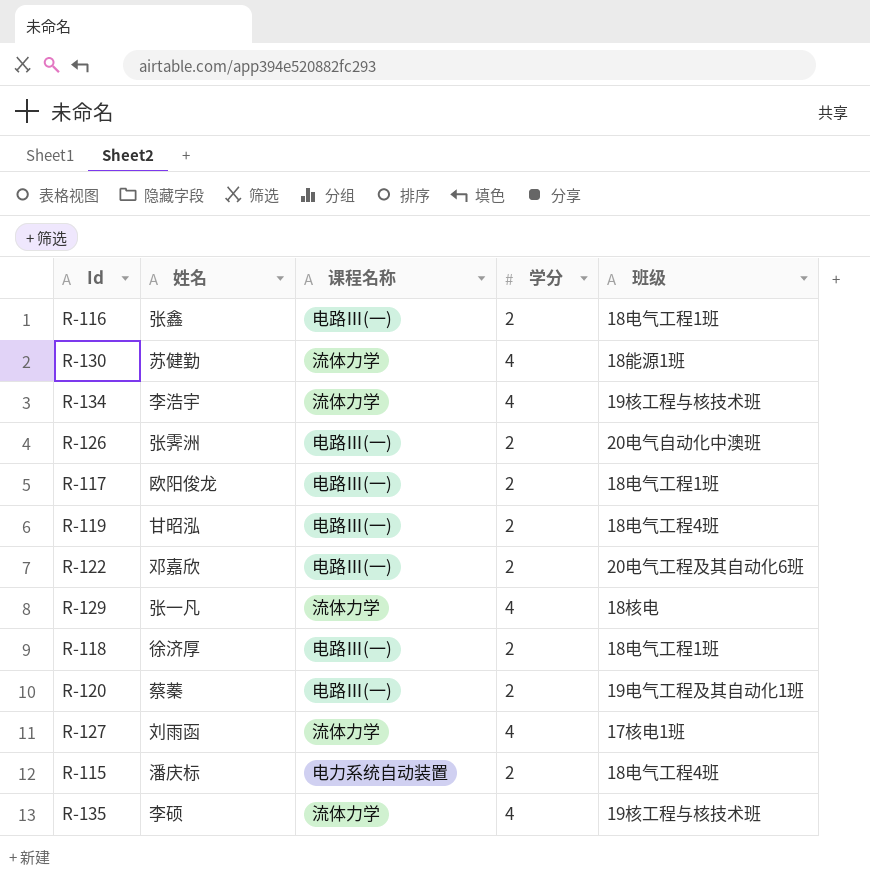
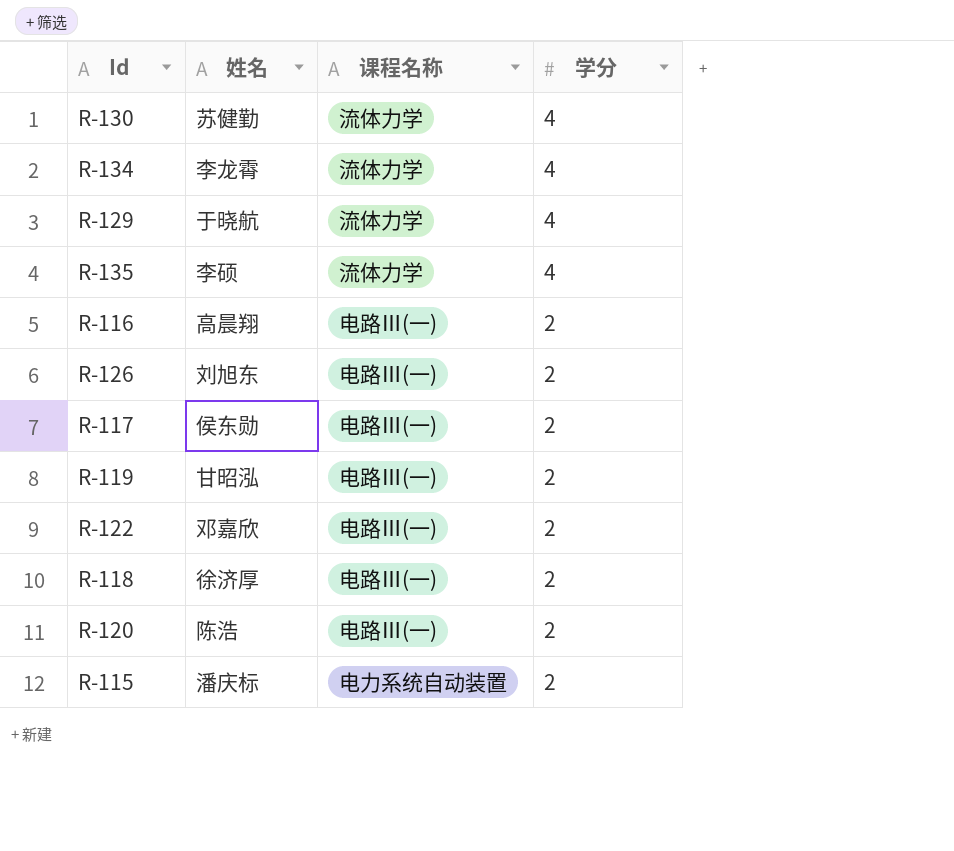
row order: none -> 学分 descending
column 班级 | position: 5 -> none
row R-127: 刘雨函 | 流体力学 | 4 | 17核电1班 -> none
R-134 | 姓名: 李浩宇 -> 李龙霄
R-129 | 姓名: 张一凡 -> 于晓航
R-116 | 姓名: 张鑫 -> 高晨翔
R-126 | 姓名: 张霁洲 -> 刘旭东
R-117 | 姓名: 欧阳俊龙 -> 侯东勋
R-120 | 姓名: 蔡蓁 -> 陈浩

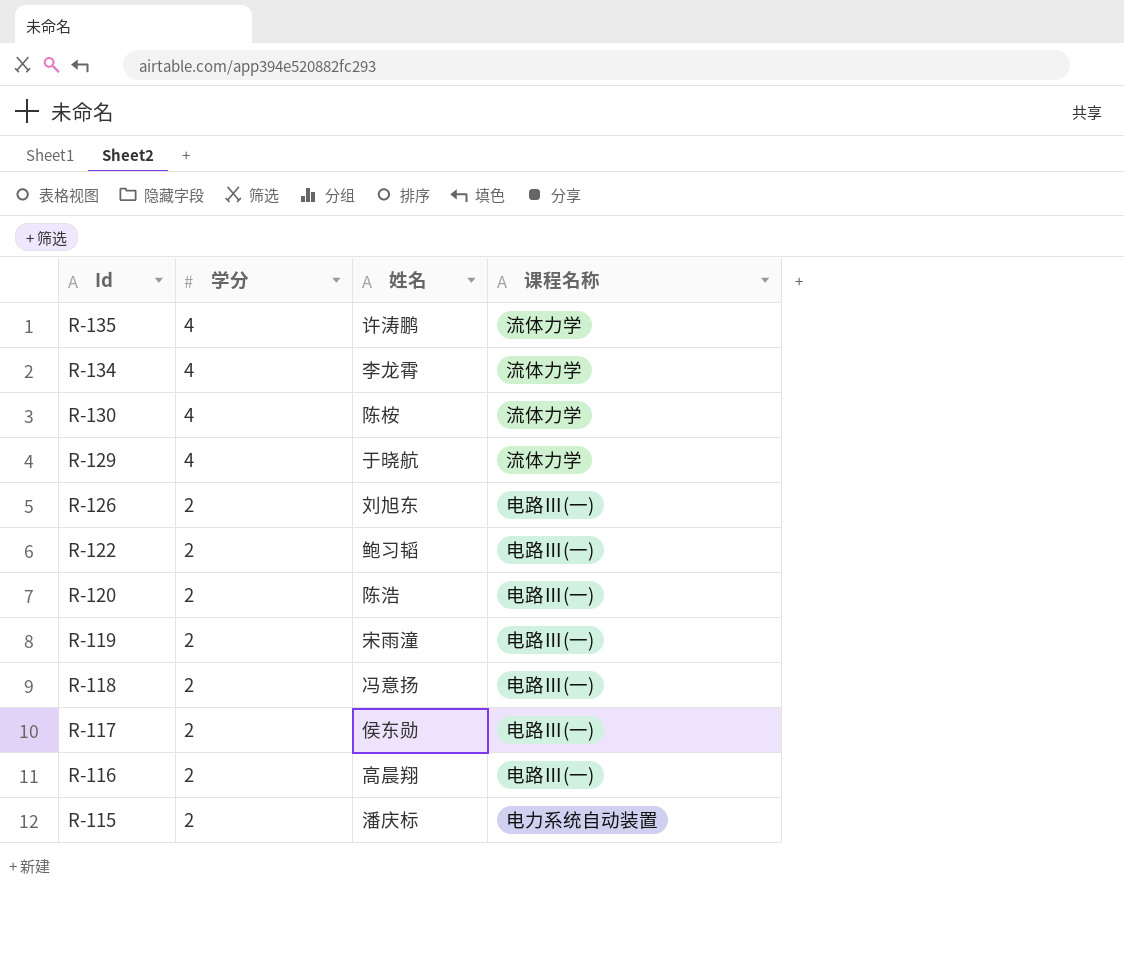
row order: 学分 descending -> Id descending
column 学分 | position: 4 -> 2
R-135 | 姓名: 李硕 -> 许涛鹏
R-130 | 姓名: 苏健勤 -> 陈桉
R-122 | 姓名: 邓嘉欣 -> 鲍习韬
R-119 | 姓名: 甘昭泓 -> 宋雨潼
R-118 | 姓名: 徐济厚 -> 冯意扬

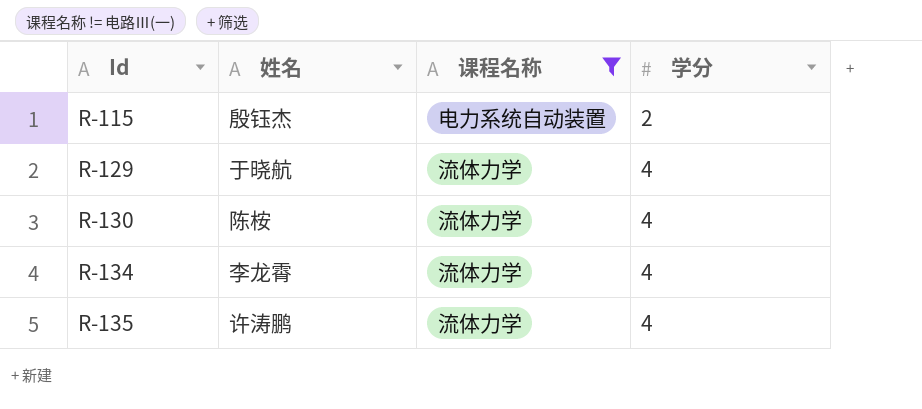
filter: none -> 课程名称 != 电路Ⅲ(一)
row order: Id descending -> Id ascending
column 学分 | position: 2 -> 4
R-115 | 姓名: 潘庆标 -> 殷钰杰

